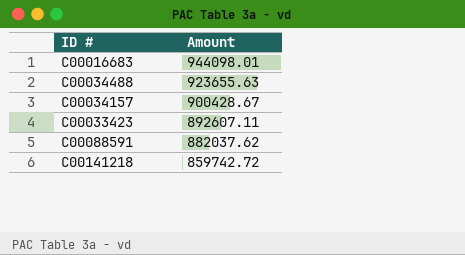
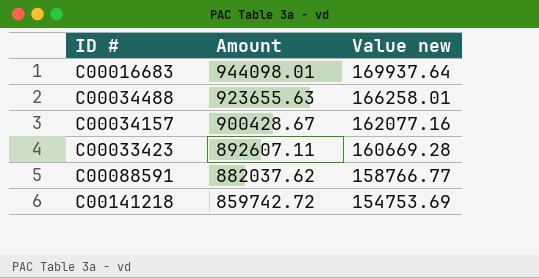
column Value new | formula: none -> [Amount] * 0.18

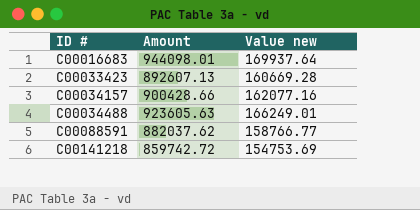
row order: Amount descending -> ID # ascending
C00033423 | Amount: 892607.11 -> 892607.13
C00034157 | Amount: 900428.67 -> 900428.66
C00034488 | Amount: 923655.63 -> 923605.63
C00034488 | Value new: 166258.01 -> 166249.01

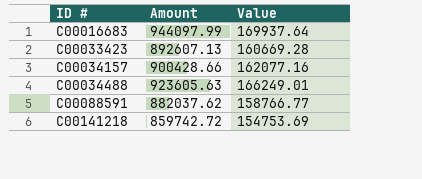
column name: Value new -> Value
C00016683 | Amount: 944098.01 -> 944097.99

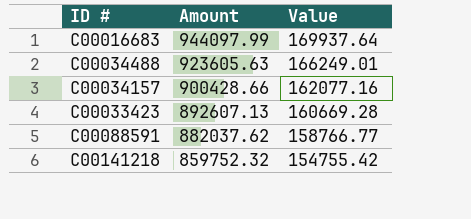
row order: ID # ascending -> Amount descending
C00141218 | Amount: 859742.72 -> 859752.32
C00141218 | Value: 154753.69 -> 154755.42

